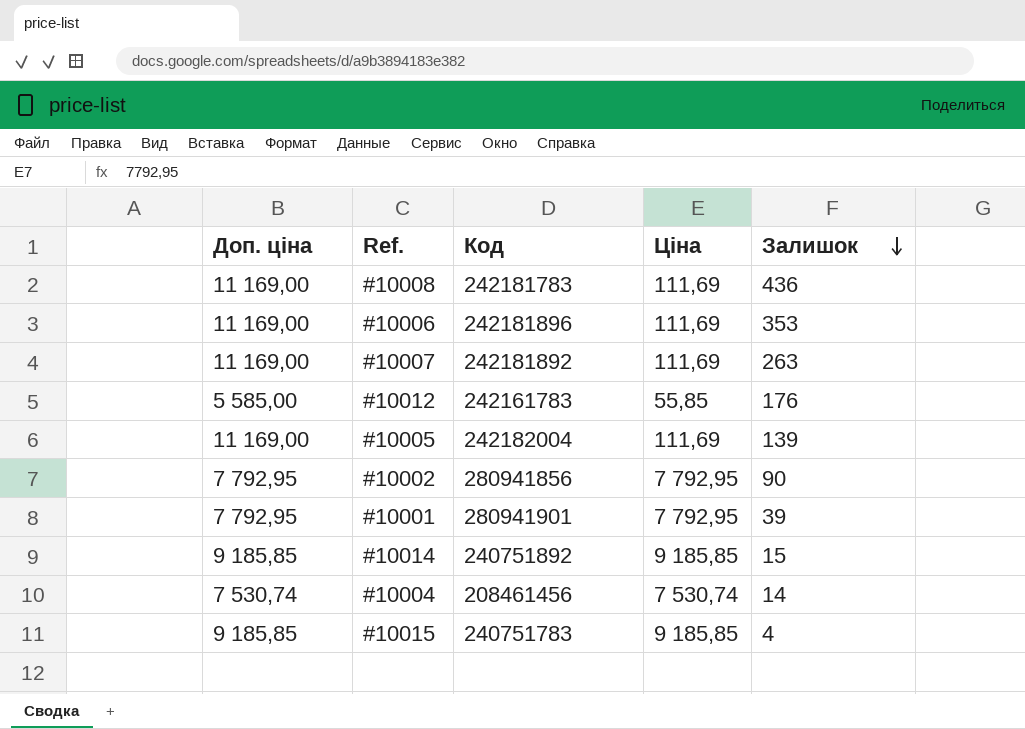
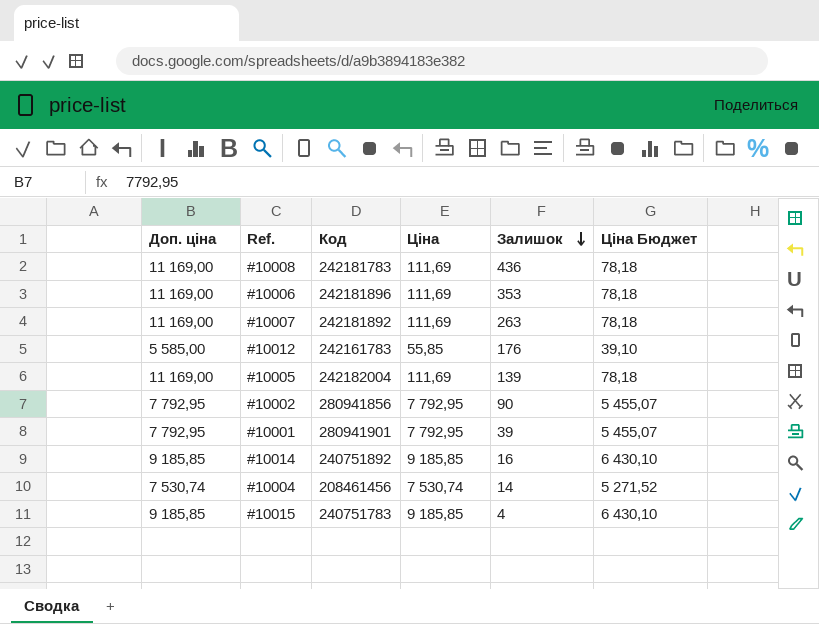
column Ціна Бюджет | formula: none -> [Ціна] * 0,7
#10014 | Залишок: 15 -> 16

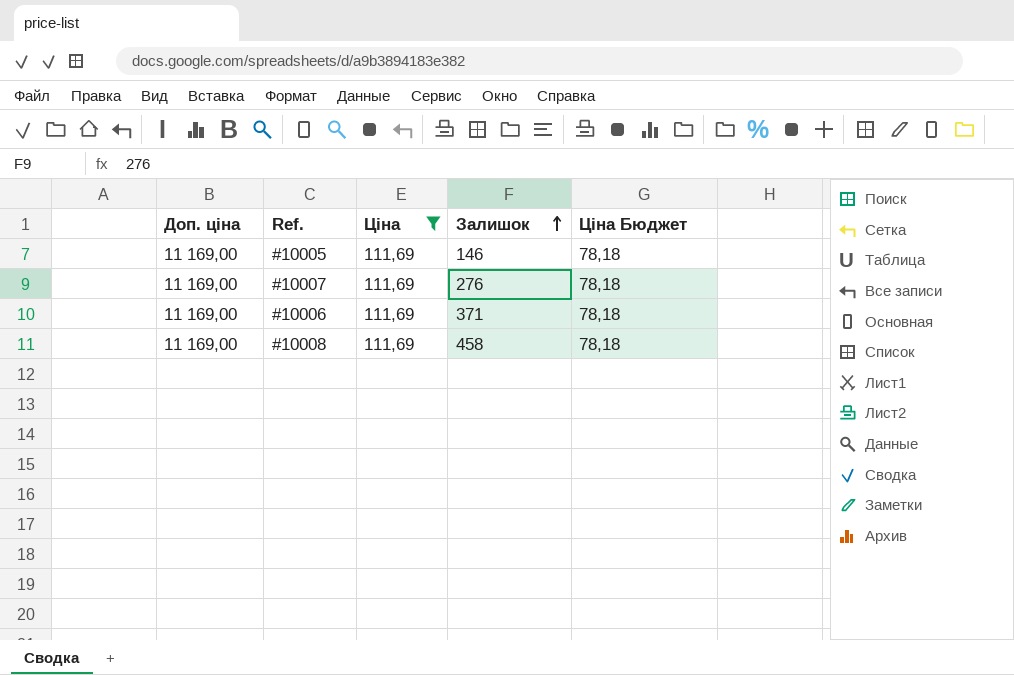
filter: none -> Ціна = 111,69
row order: Залишок descending -> Залишок ascending
column Код | position: 3 -> none
#10005 | Залишок: 139 -> 146
#10007 | Залишок: 263 -> 276
#10006 | Залишок: 353 -> 371
#10008 | Залишок: 436 -> 458

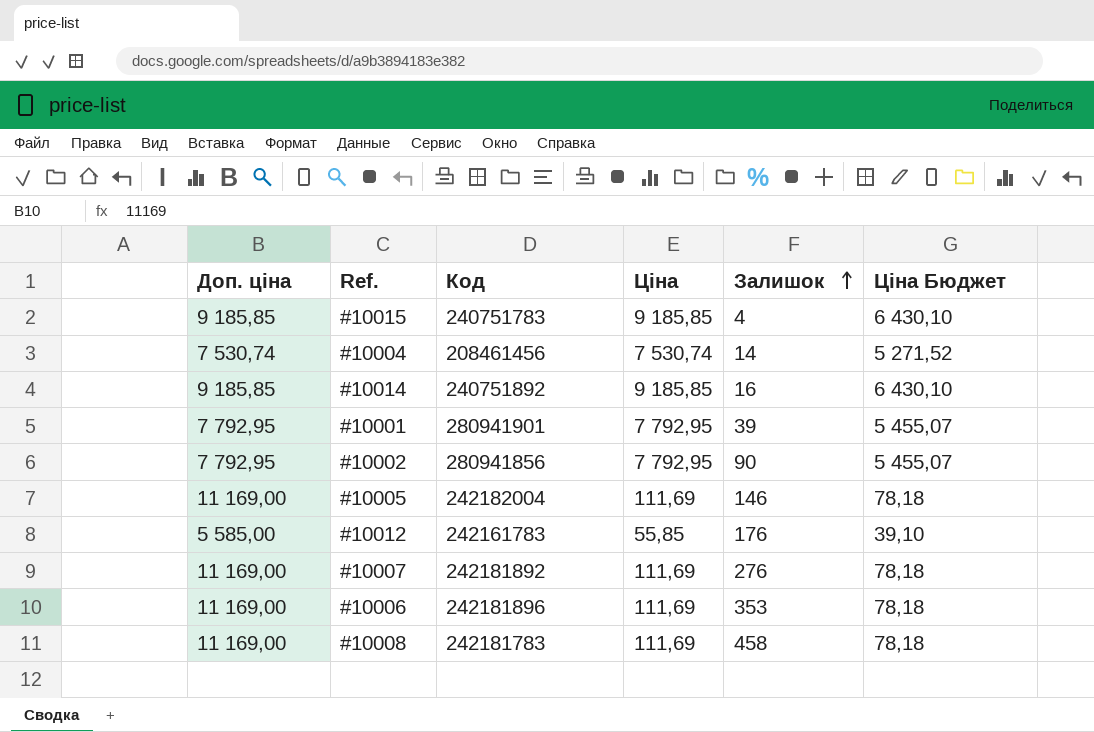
filter: Ціна = 111,69 -> none
column Код | position: none -> 3
#10006 | Залишок: 371 -> 353

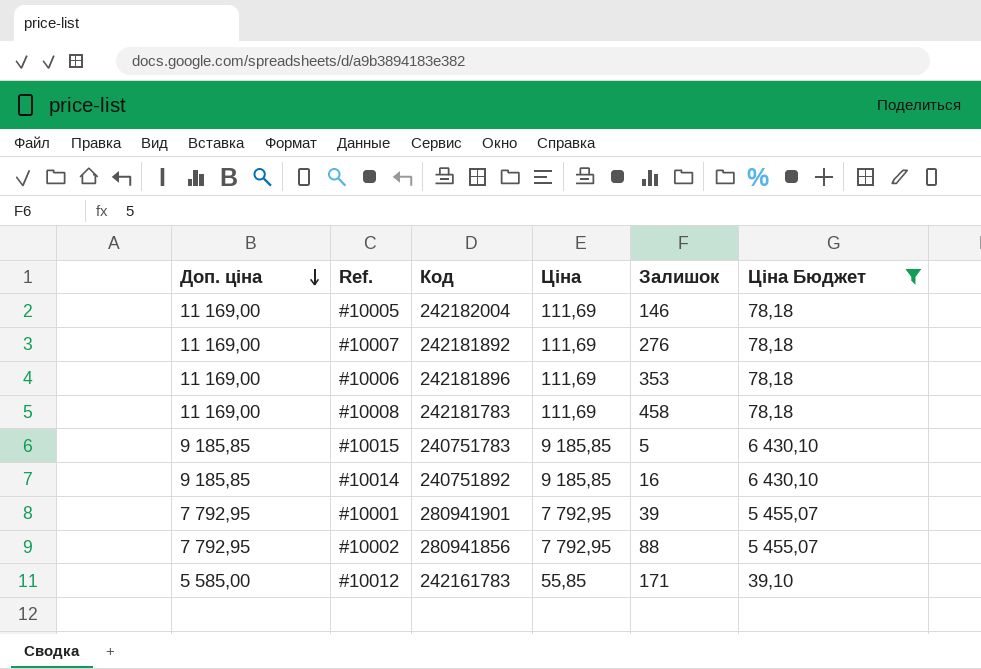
filter: none -> Ціна Бюджет != 5 271,52
row order: Залишок ascending -> Доп. ціна descending
#10015 | Залишок: 4 -> 5
#10002 | Залишок: 90 -> 88
#10012 | Залишок: 176 -> 171

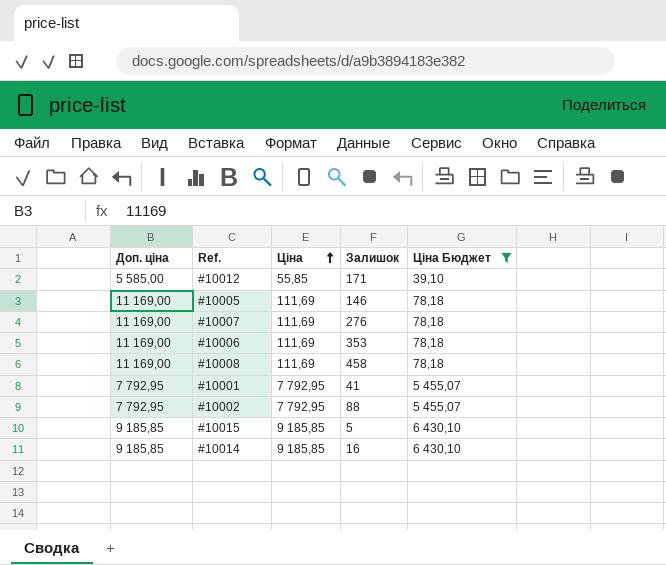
row order: Доп. ціна descending -> Ціна ascending
column Код | position: 3 -> none
#10001 | Залишок: 39 -> 41

